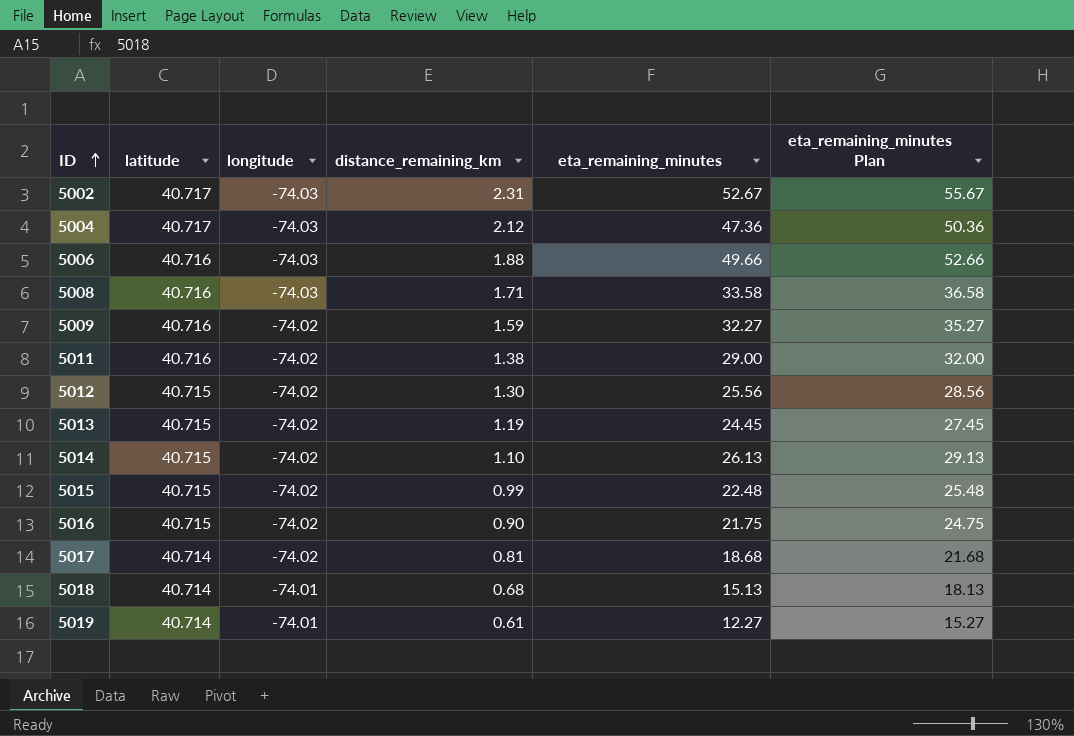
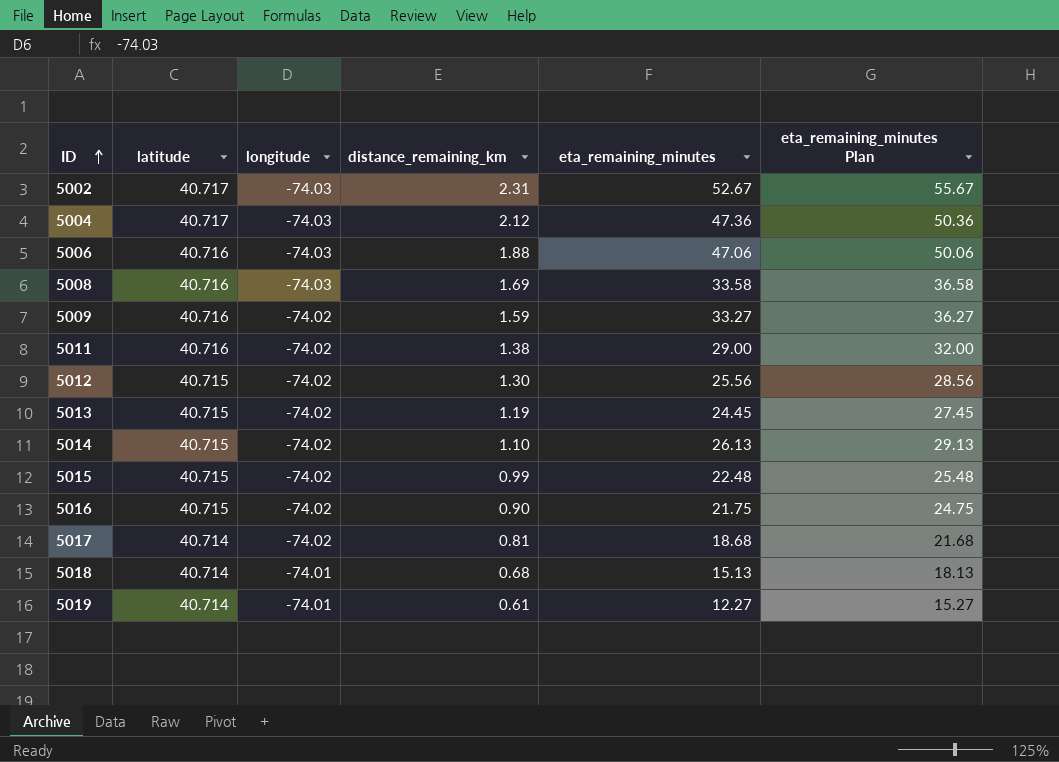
5006 | eta_remaining_minutes: 49.66 -> 47.06
5006 | eta_remaining_minutes Plan: 52.66 -> 50.06
5008 | distance_remaining_km: 1.71 -> 1.69
5009 | eta_remaining_minutes: 32.27 -> 33.27
5009 | eta_remaining_minutes Plan: 35.27 -> 36.27

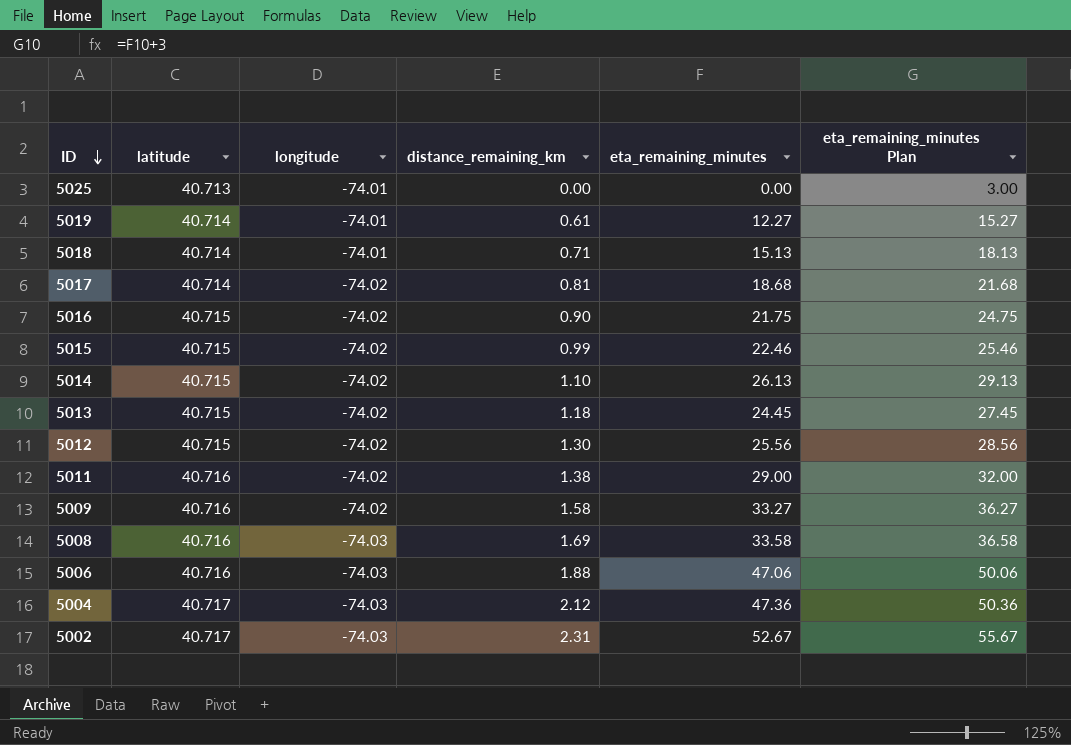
row order: ID ascending -> ID descending
row 5025: none -> 40.713 | -74.01 | 0.00 | 0.00 | 3.00
5018 | distance_remaining_km: 0.68 -> 0.71
5015 | eta_remaining_minutes: 22.48 -> 22.46
5015 | eta_remaining_minutes Plan: 25.48 -> 25.46
5013 | distance_remaining_km: 1.19 -> 1.18
5009 | distance_remaining_km: 1.59 -> 1.58

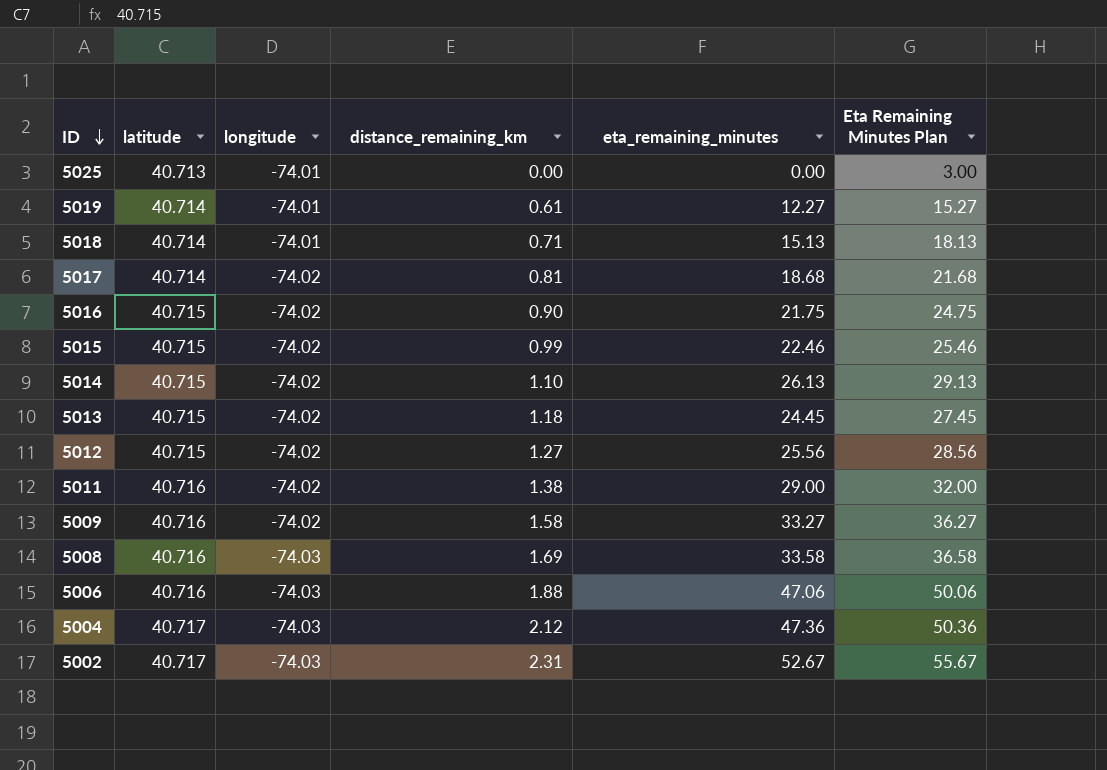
column name: eta_remaining_minutes Plan -> Eta Remaining Minutes Plan
5012 | distance_remaining_km: 1.30 -> 1.27

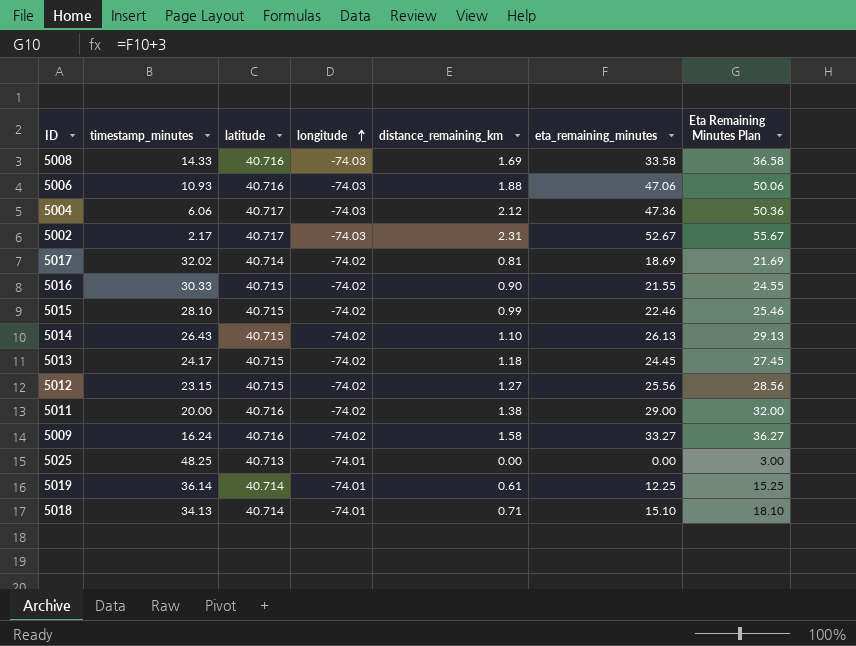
row order: ID descending -> longitude ascending
column timestamp_minutes | position: none -> 2
5017 | eta_remaining_minutes: 18.68 -> 18.69
5017 | Eta Remaining Minutes Plan: 21.68 -> 21.69
5016 | eta_remaining_minutes: 21.75 -> 21.55
5016 | Eta Remaining Minutes Plan: 24.75 -> 24.55
5019 | eta_remaining_minutes: 12.27 -> 12.25
5019 | Eta Remaining Minutes Plan: 15.27 -> 15.25
5018 | eta_remaining_minutes: 15.13 -> 15.10
5018 | Eta Remaining Minutes Plan: 18.13 -> 18.10

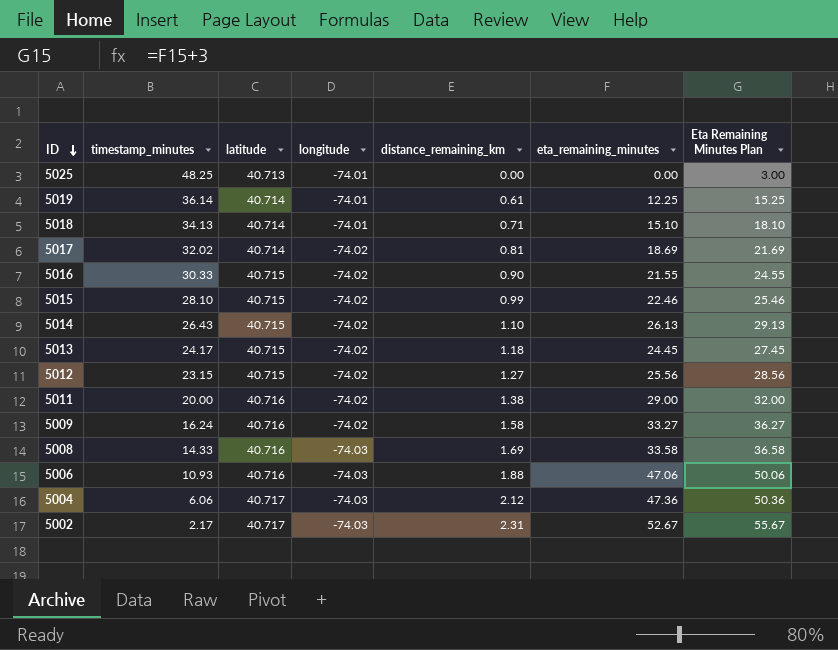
row order: longitude ascending -> ID descending

